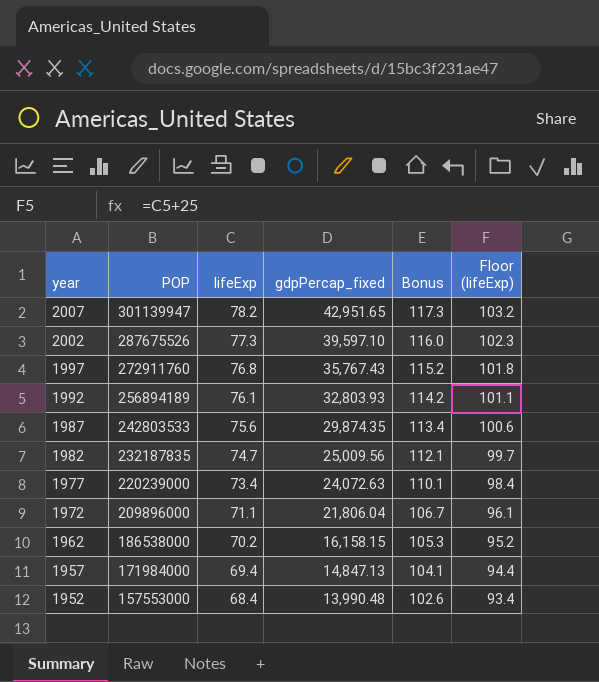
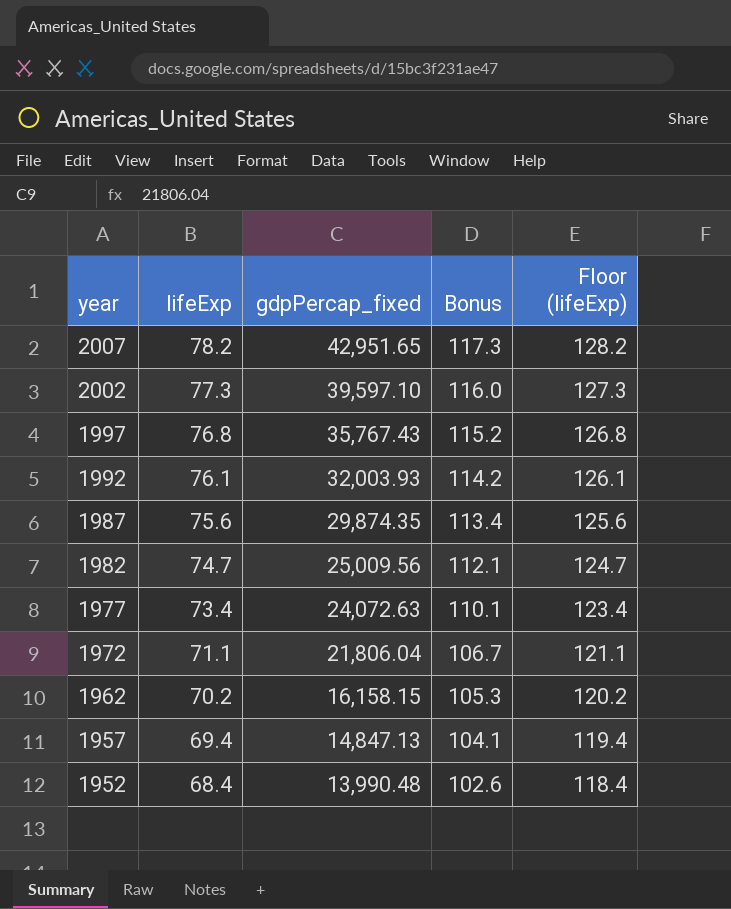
column POP | position: 2 -> none
column Floor (lifeExp) | formula: [lifeExp] + 25 -> [lifeExp] + 50
1992 | gdpPercap_fixed: 32,803.93 -> 32,003.93

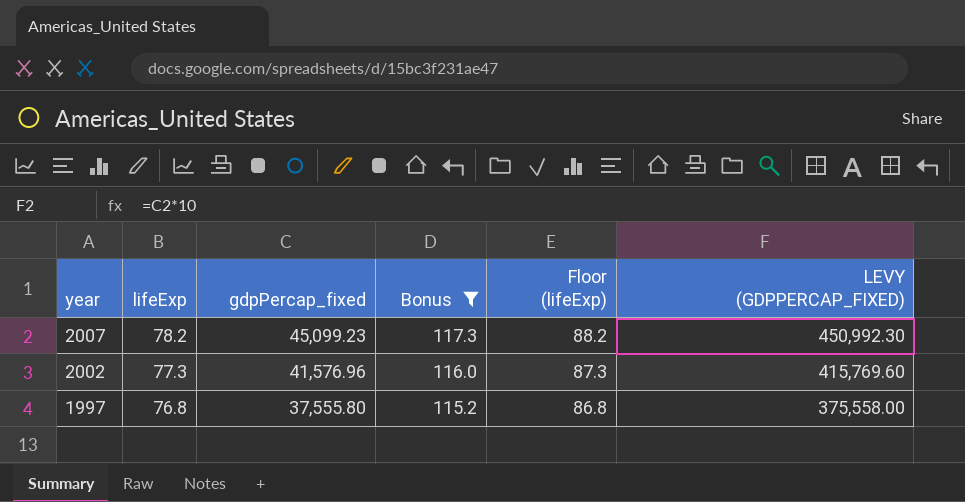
filter: none -> Bonus >= 115.2
column Floor (lifeExp) | formula: [lifeExp] + 50 -> [lifeExp] + 10
column LEVY (GDPPERCAP_FIXED) | formula: none -> [gdpPercap_fixed] * 10
2007 | gdpPercap_fixed: 42,951.65 -> 45,099.23
2002 | gdpPercap_fixed: 39,597.10 -> 41,576.96
1997 | gdpPercap_fixed: 35,767.43 -> 37,555.80

